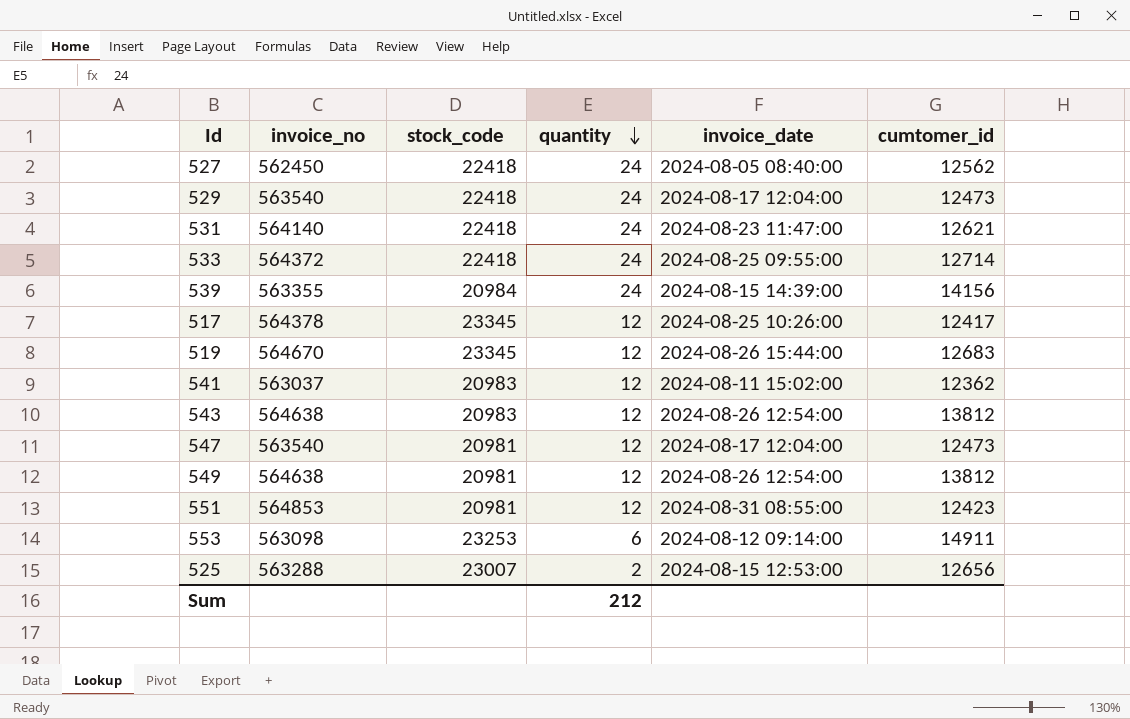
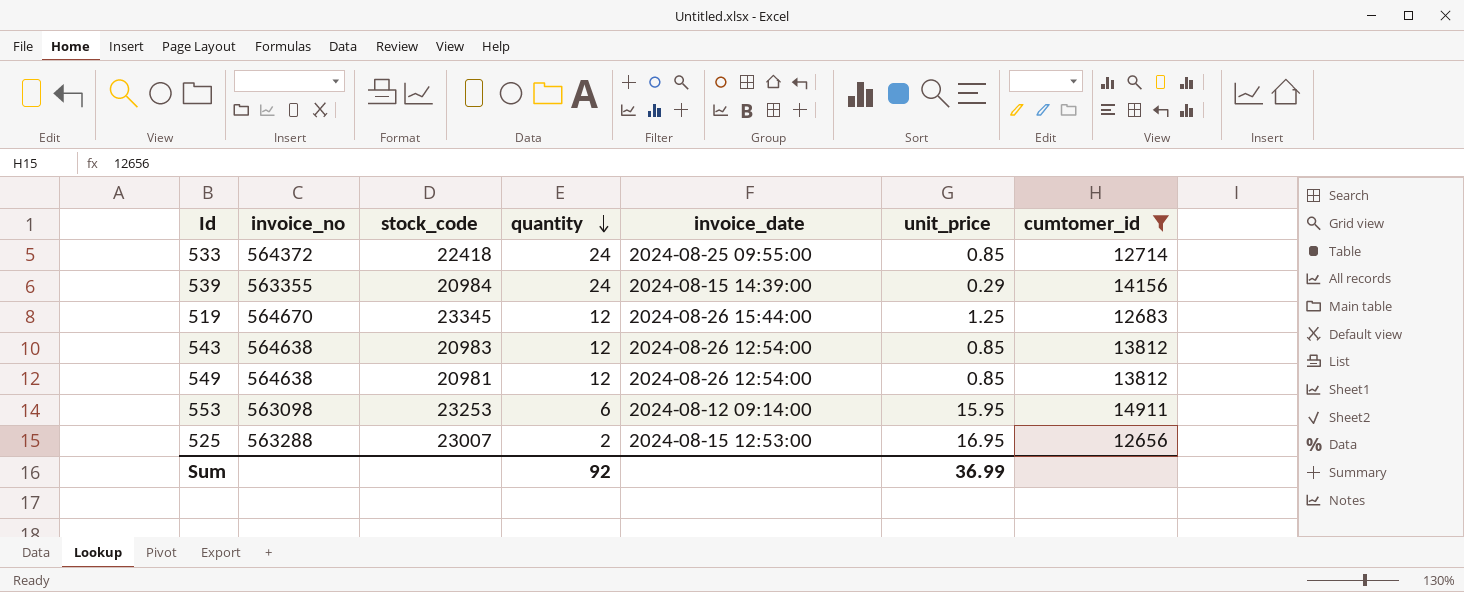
filter: none -> cumtomer_id >= 12656
column unit_price | position: none -> 6
Sum | quantity: 212 -> 92

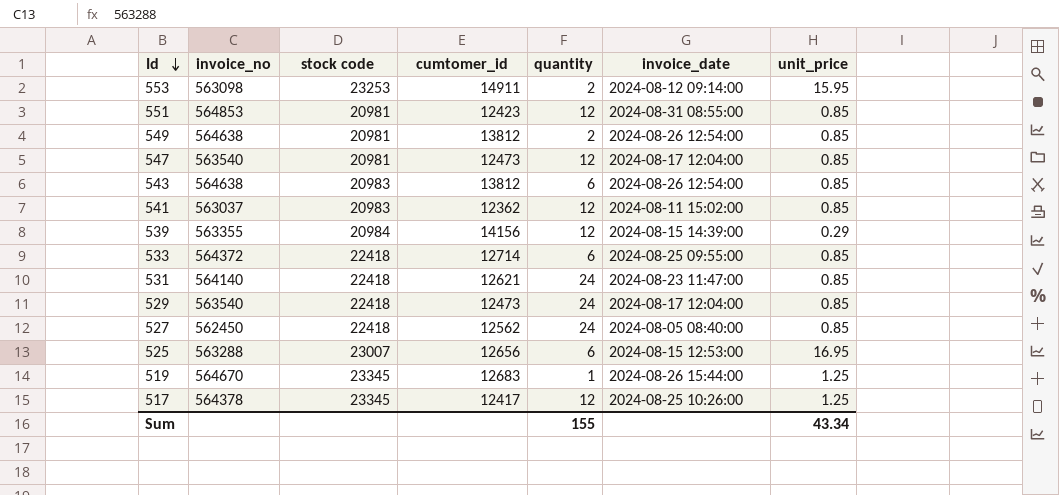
filter: cumtomer_id >= 12656 -> none
row order: quantity descending -> Id descending
column name: stock_code -> stock code
column cumtomer_id | position: 7 -> 4
553 | quantity: 6 -> 2
549 | quantity: 12 -> 2
543 | quantity: 12 -> 6
539 | quantity: 24 -> 12
533 | quantity: 24 -> 6
525 | quantity: 2 -> 6
519 | quantity: 12 -> 1
Sum | quantity: 92 -> 155
Sum | unit_price: 36.99 -> 43.34

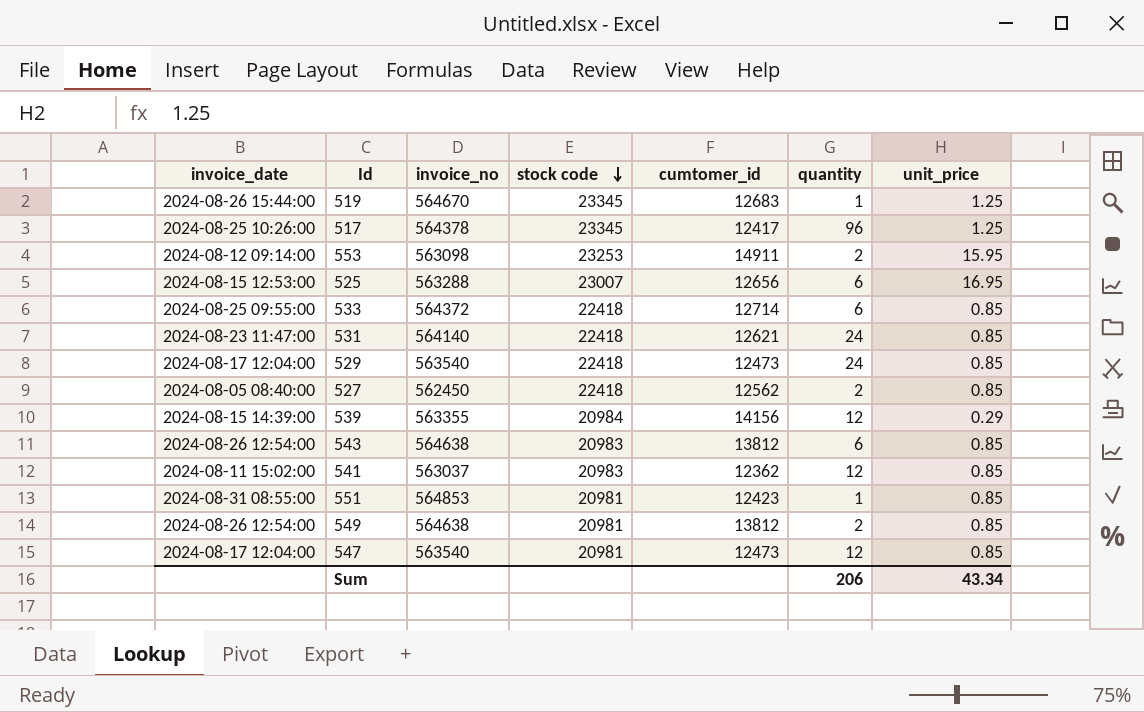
row order: Id descending -> stock code descending
column invoice_date | position: 6 -> 1
517 | quantity: 12 -> 96
527 | quantity: 24 -> 2
551 | quantity: 12 -> 1
Sum | quantity: 155 -> 206

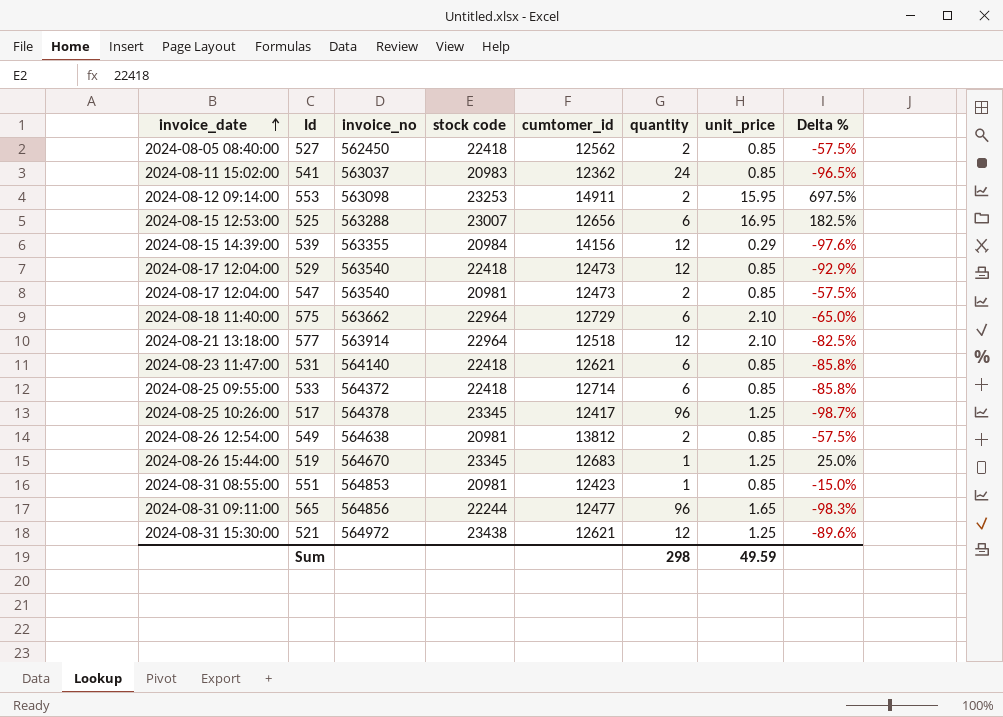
row order: stock code descending -> invoice_date ascending
column Delta % | formula: none -> ([unit_price] - [quantity]) / [quantity]
row 543: 2024-08-26 12:54:00 | 564638 | 20983 | 13812 | 6 | 0.85 -> none
541 | quantity: 12 -> 24
529 | quantity: 24 -> 12
547 | quantity: 12 -> 2
row 575: none -> 2024-08-18 11:40:00 | 563662 | 22964 | 12729 | 6 | 2.10 | -65.0%
row 577: none -> 2024-08-21 13:18:00 | 563914 | 22964 | 12518 | 12 | 2.10 | -82.5%
531 | quantity: 24 -> 6
row 565: none -> 2024-08-31 09:11:00 | 564856 | 22244 | 12477 | 96 | 1.65 | -98.3%
row 521: none -> 2024-08-31 15:30:00 | 564972 | 23438 | 12621 | 12 | 1.25 | -89.6%
Sum | quantity: 206 -> 298
Sum | unit_price: 43.34 -> 49.59

